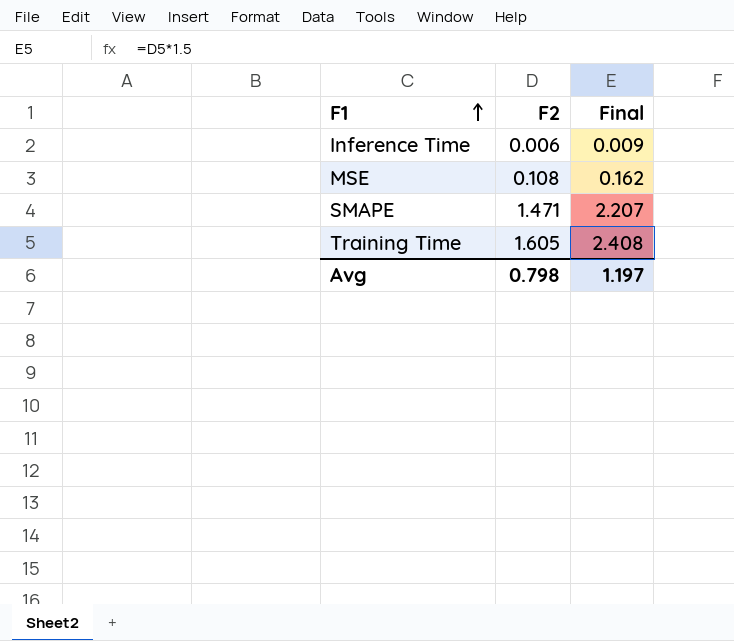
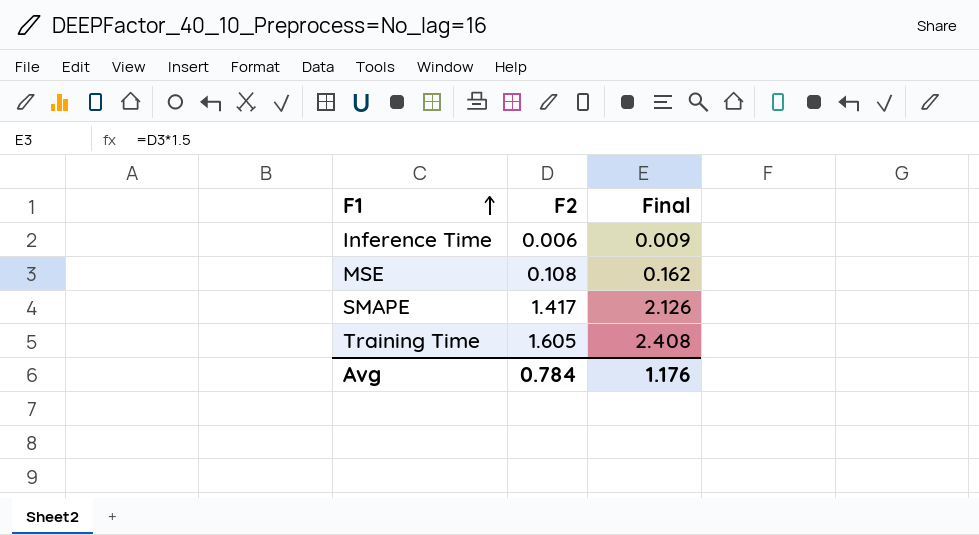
SMAPE | F2: 1.471 -> 1.417
SMAPE | Final: 2.207 -> 2.126
Avg | F2: 0.798 -> 0.784
Avg | Final: 1.197 -> 1.176

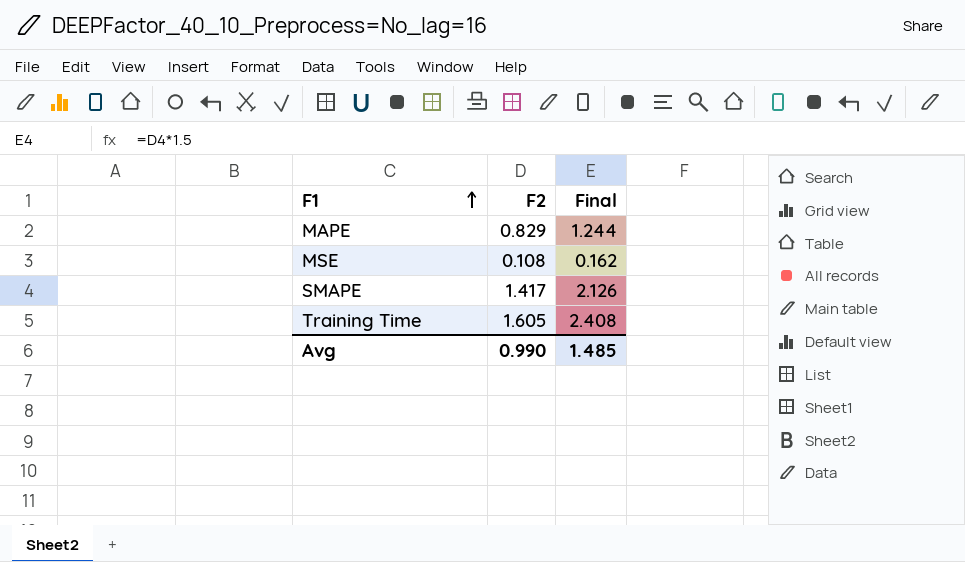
row Inference Time: 0.006 | 0.009 -> none
row MAPE: none -> 0.829 | 1.244
Avg | F2: 0.784 -> 0.990
Avg | Final: 1.176 -> 1.485

